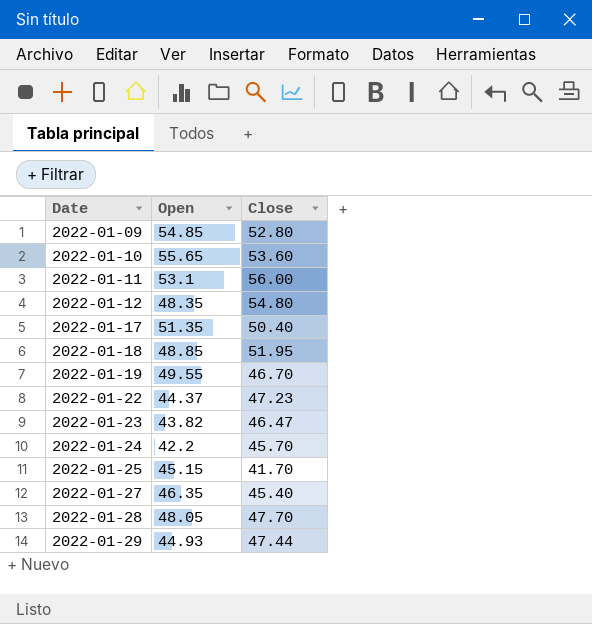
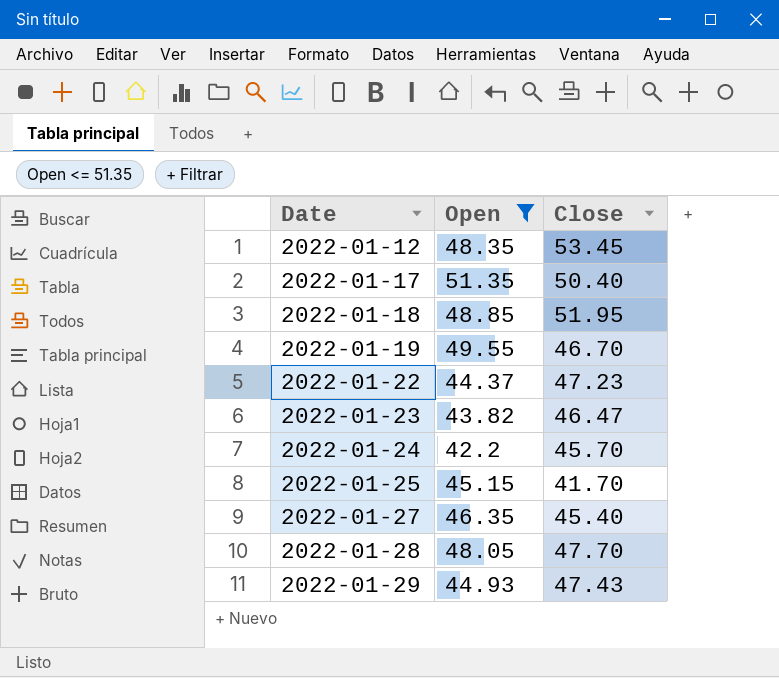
filter: none -> Open <= 51.35
2022-01-12 | Close: 54.80 -> 53.45
2022-01-29 | Close: 47.44 -> 47.43

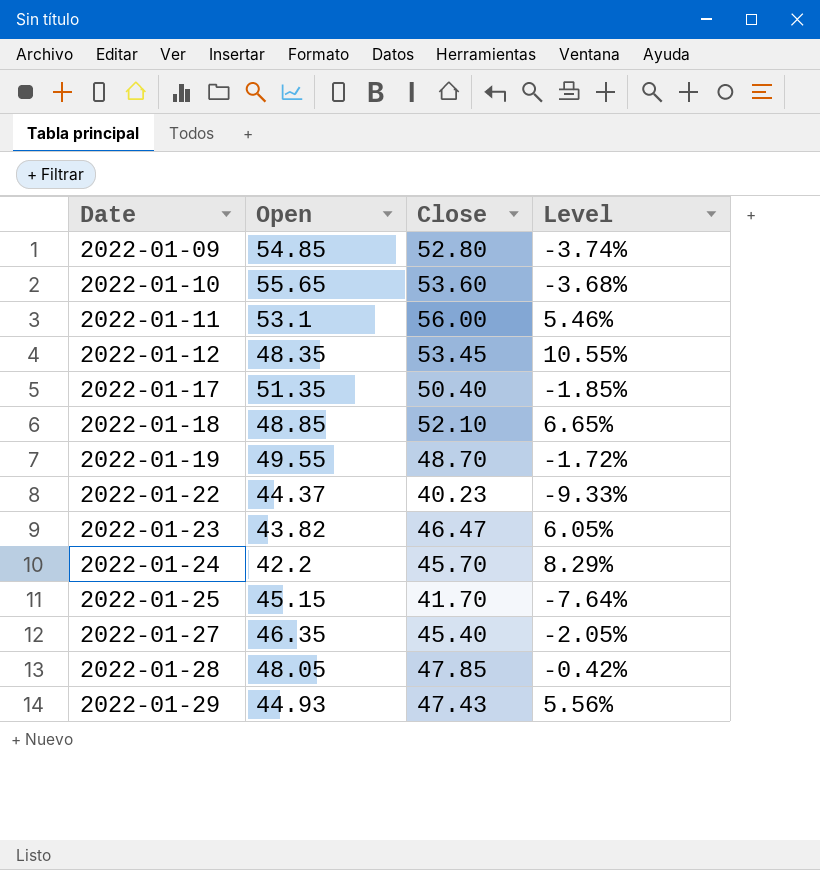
filter: Open <= 51.35 -> none
column Level | formula: none -> ([Close] - [Open]) / [Open]
2022-01-18 | Close: 51.95 -> 52.10
2022-01-19 | Close: 46.70 -> 48.70
2022-01-22 | Close: 47.23 -> 40.23
2022-01-28 | Close: 47.70 -> 47.85

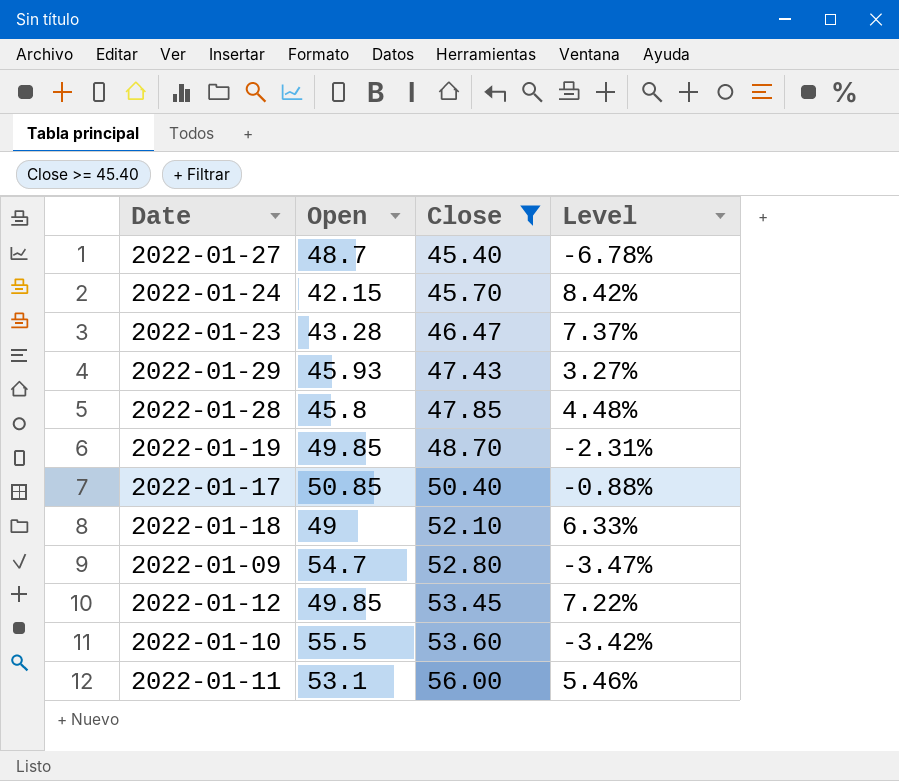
filter: none -> Close >= 45.40
row order: Date ascending -> Close ascending
2022-01-27 | Open: 46.35 -> 48.7
2022-01-27 | Level: -2.05% -> -6.78%
2022-01-24 | Open: 42.2 -> 42.15
2022-01-24 | Level: 8.29% -> 8.42%
2022-01-23 | Open: 43.82 -> 43.28
2022-01-23 | Level: 6.05% -> 7.37%
2022-01-29 | Open: 44.93 -> 45.93
2022-01-29 | Level: 5.56% -> 3.27%
2022-01-28 | Open: 48.05 -> 45.8
2022-01-28 | Level: -0.42% -> 4.48%
2022-01-19 | Open: 49.55 -> 49.85
2022-01-19 | Level: -1.72% -> -2.31%
2022-01-17 | Open: 51.35 -> 50.85
2022-01-17 | Level: -1.85% -> -0.88%
2022-01-18 | Open: 48.85 -> 49
2022-01-18 | Level: 6.65% -> 6.33%
2022-01-09 | Open: 54.85 -> 54.7
2022-01-09 | Level: -3.74% -> -3.47%
2022-01-12 | Open: 48.35 -> 49.85
2022-01-12 | Level: 10.55% -> 7.22%
2022-01-10 | Open: 55.65 -> 55.5
2022-01-10 | Level: -3.68% -> -3.42%

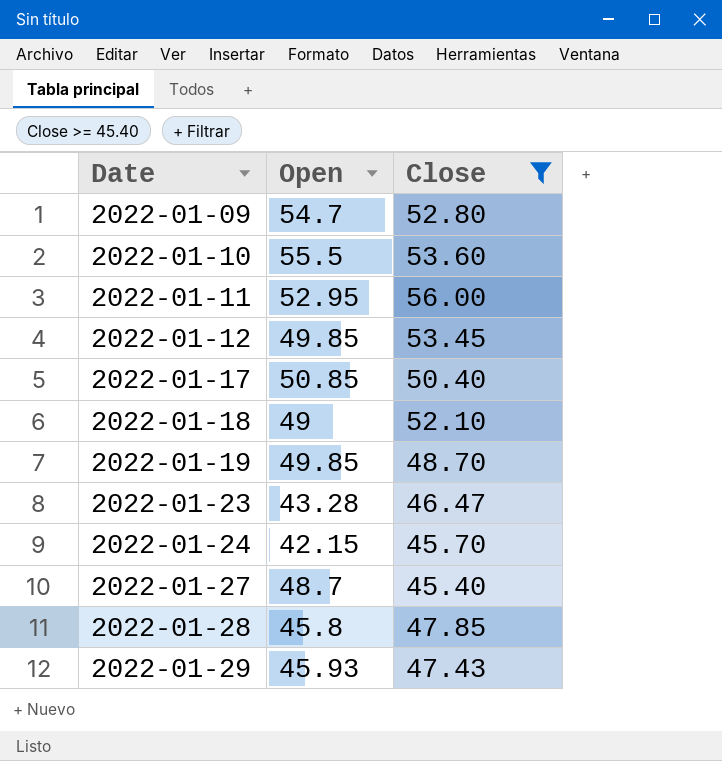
row order: Close ascending -> Date ascending
column Level | formula: ([Close] - [Open]) / [Open] -> none
2022-01-11 | Open: 53.1 -> 52.95

